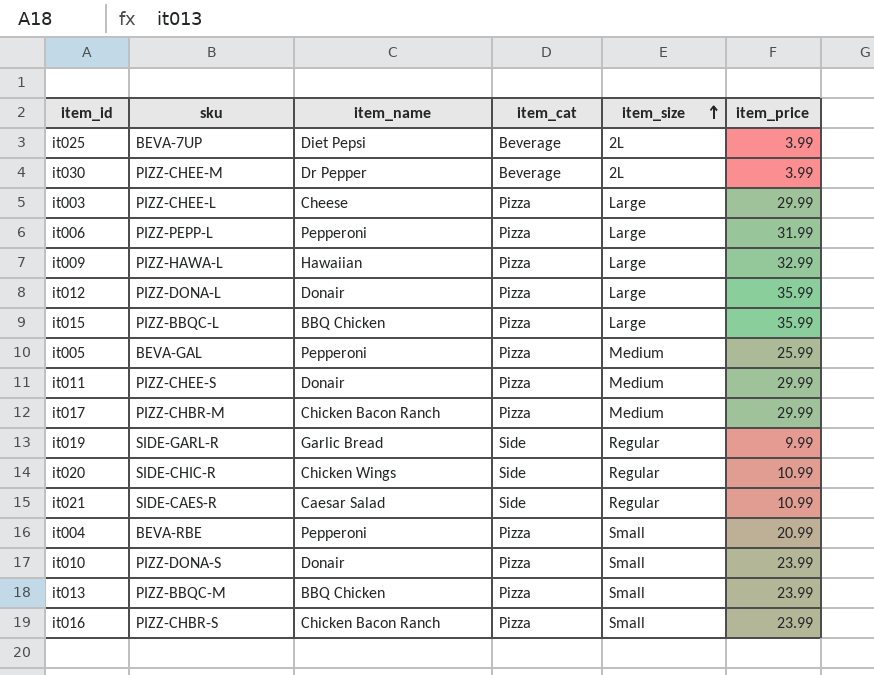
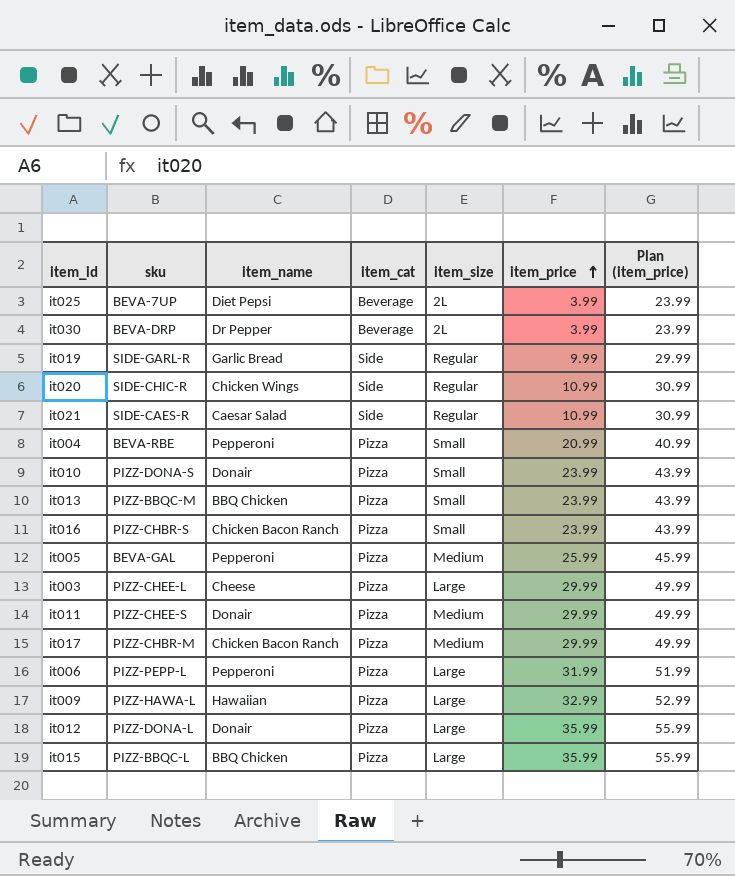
row order: item_size ascending -> item_price ascending
column Plan (item_price) | formula: none -> [item_price] + 20
it030 | sku: PIZZ-CHEE-M -> BEVA-DRP

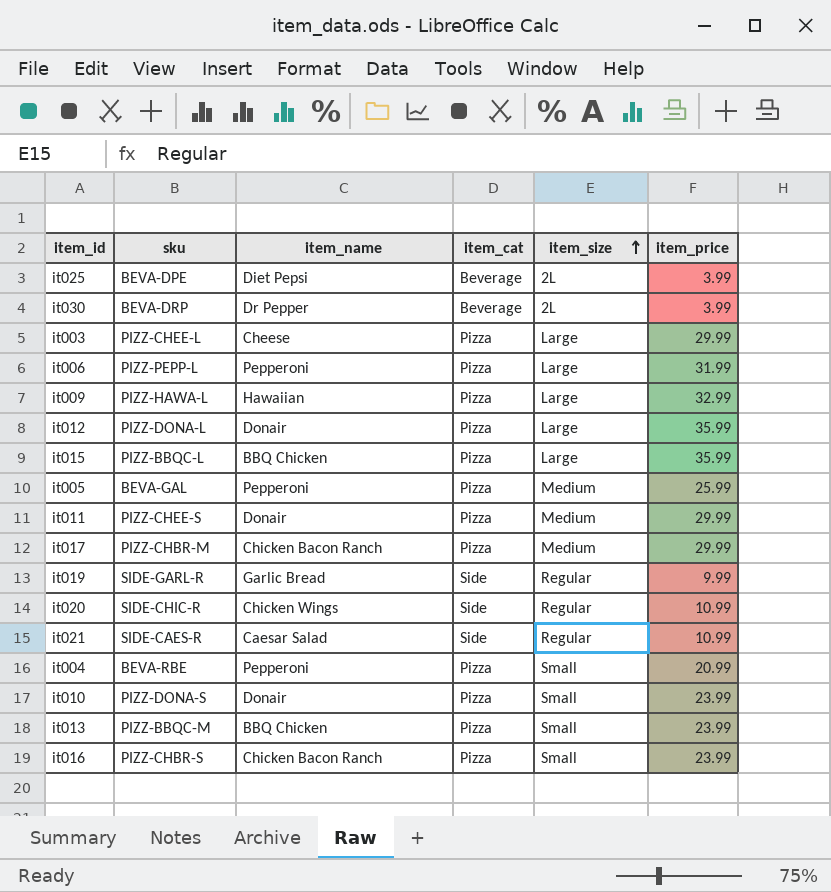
row order: item_price ascending -> item_size ascending
column Plan (item_price) | formula: [item_price] + 20 -> none
it025 | sku: BEVA-7UP -> BEVA-DPE

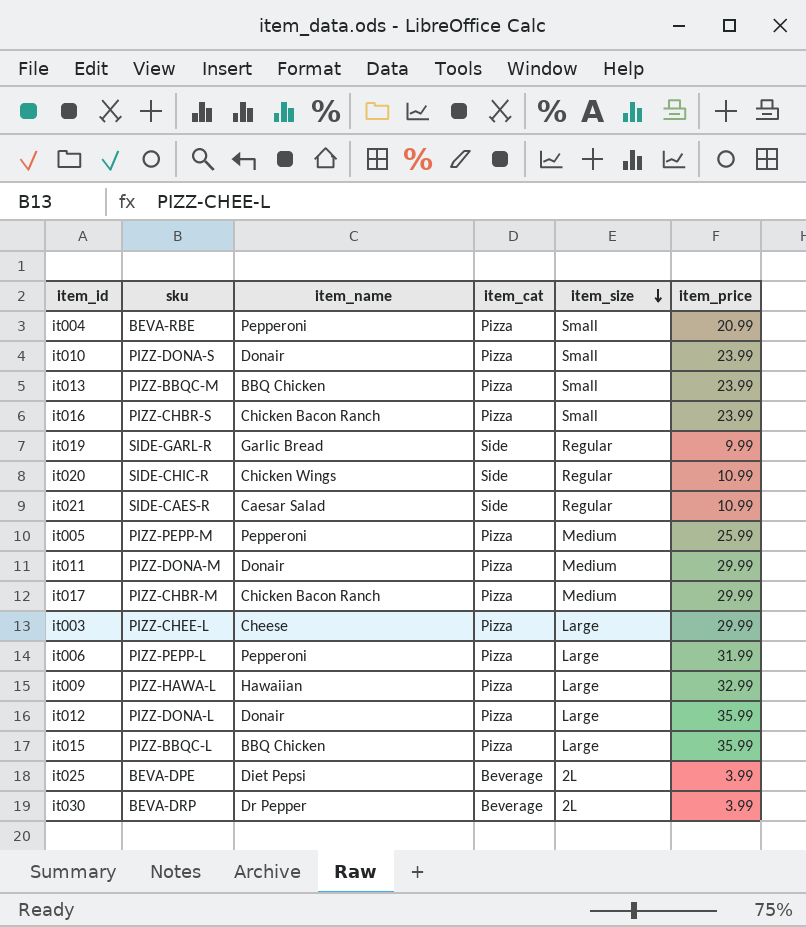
row order: item_size ascending -> item_size descending
it005 | sku: BEVA-GAL -> PIZZ-PEPP-M
it011 | sku: PIZZ-CHEE-S -> PIZZ-DONA-M

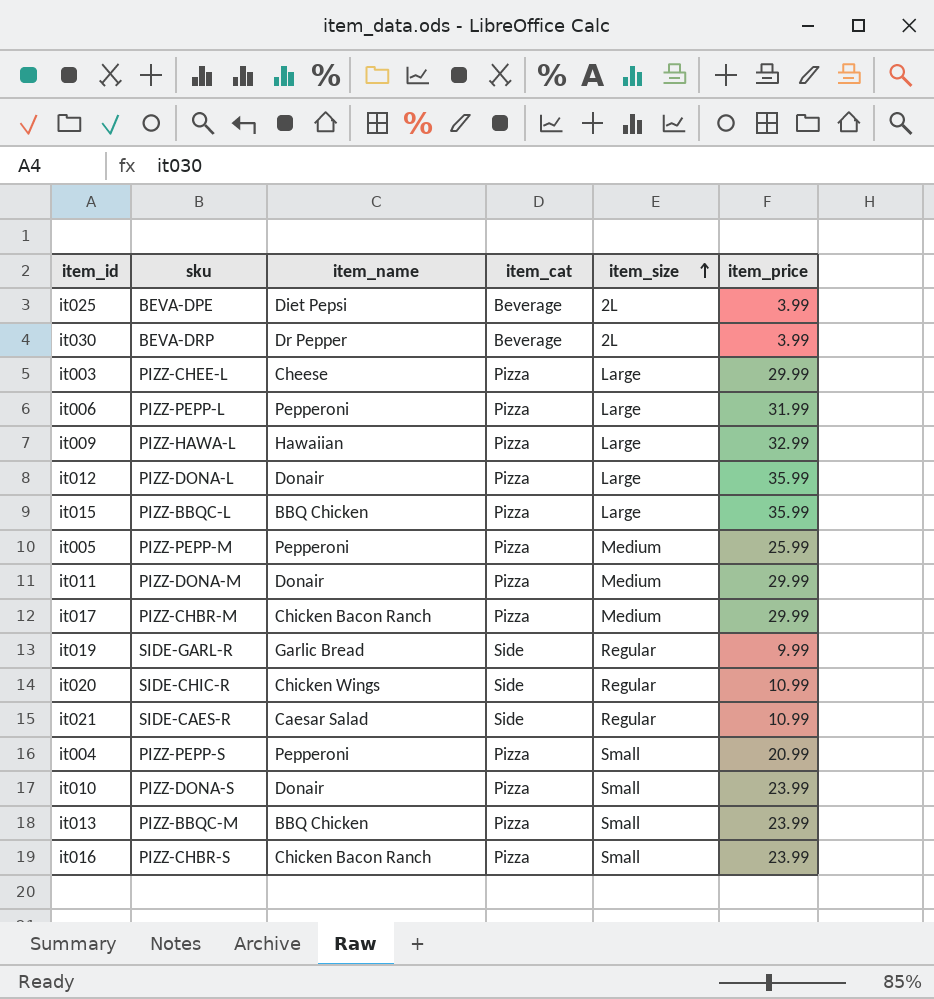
row order: item_size descending -> item_size ascending
it004 | sku: BEVA-RBE -> PIZZ-PEPP-S

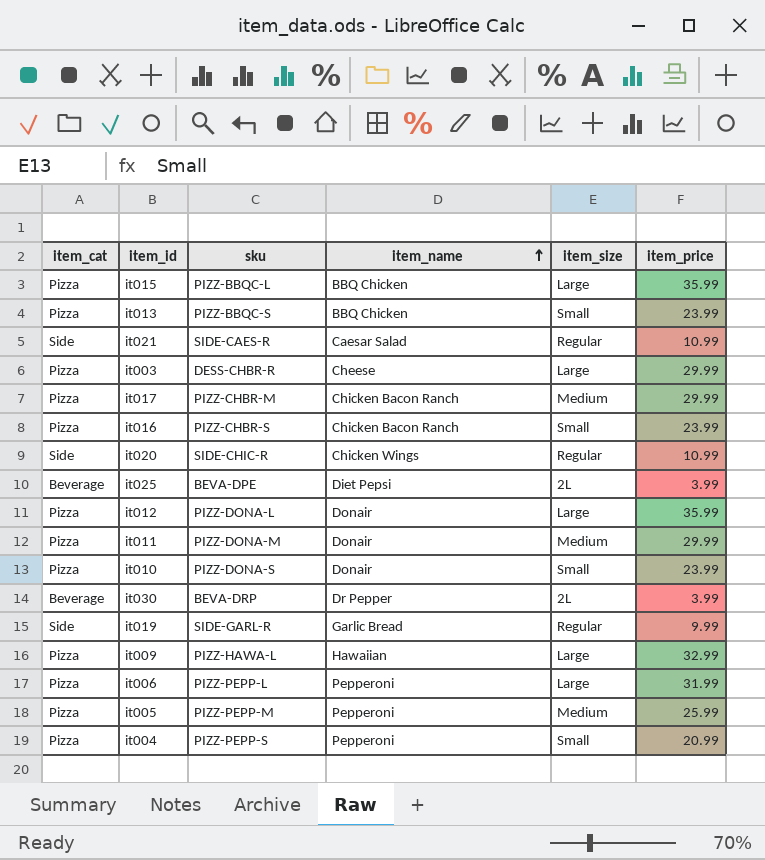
row order: item_size ascending -> item_name ascending
column item_cat | position: 4 -> 1
it013 | sku: PIZZ-BBQC-M -> PIZZ-BBQC-S
it003 | sku: PIZZ-CHEE-L -> DESS-CHBR-R

